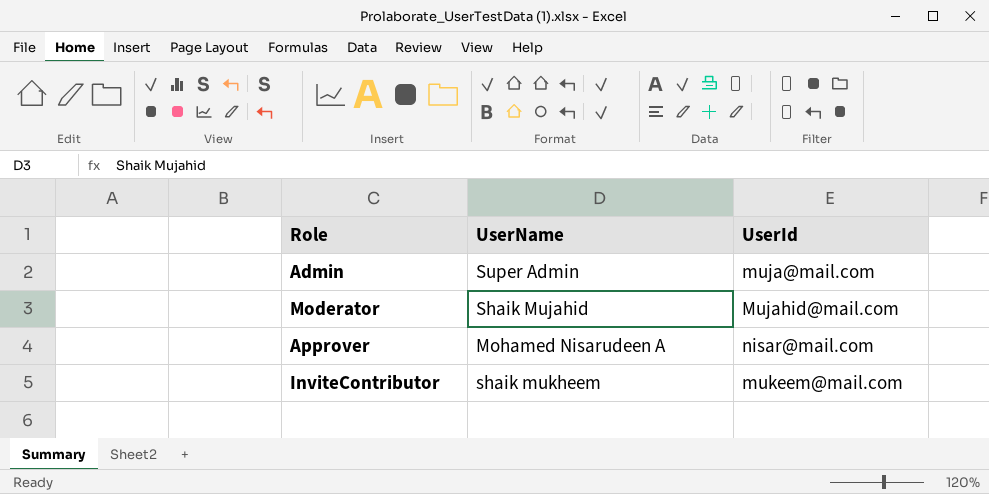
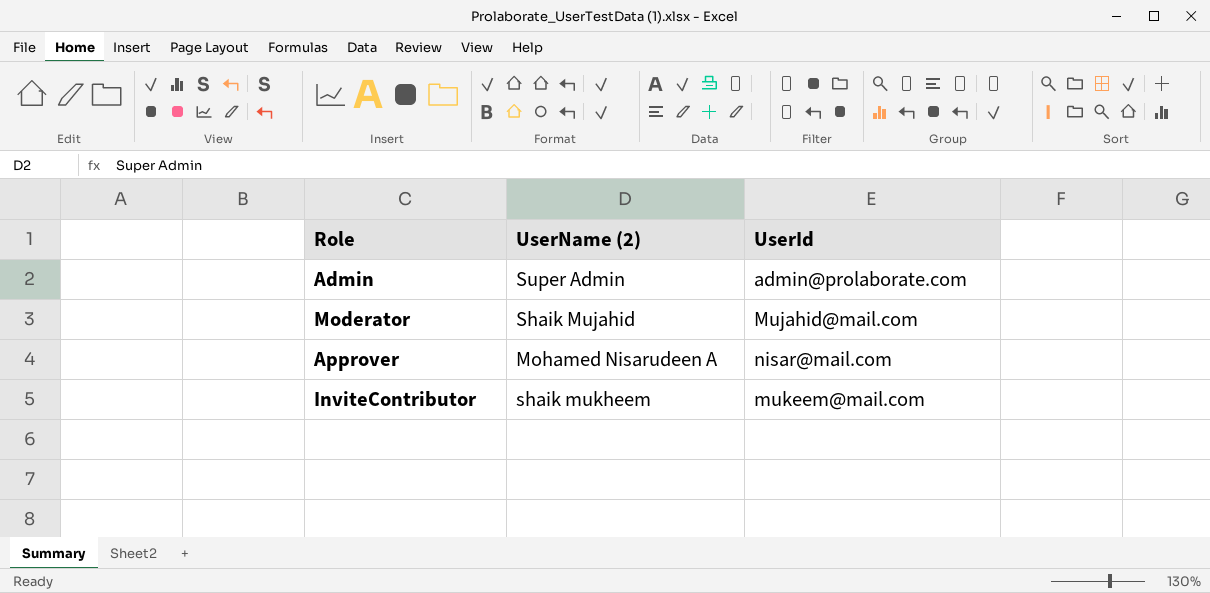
column name: UserName -> UserName (2)
Admin | UserId: muja@mail.com -> admin@prolaborate.com

